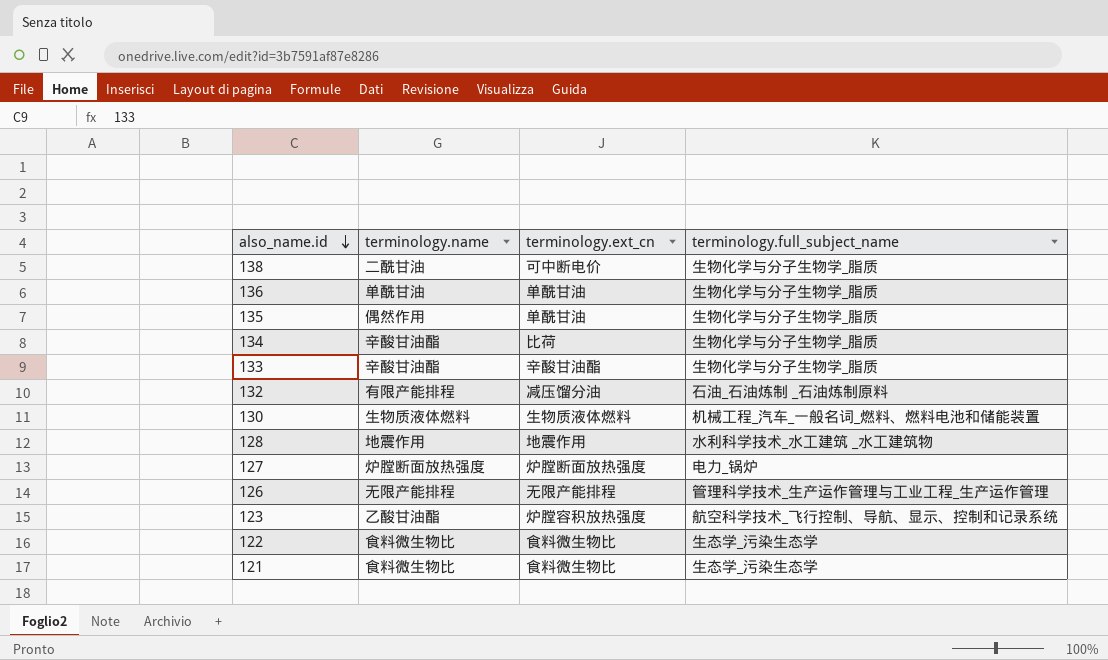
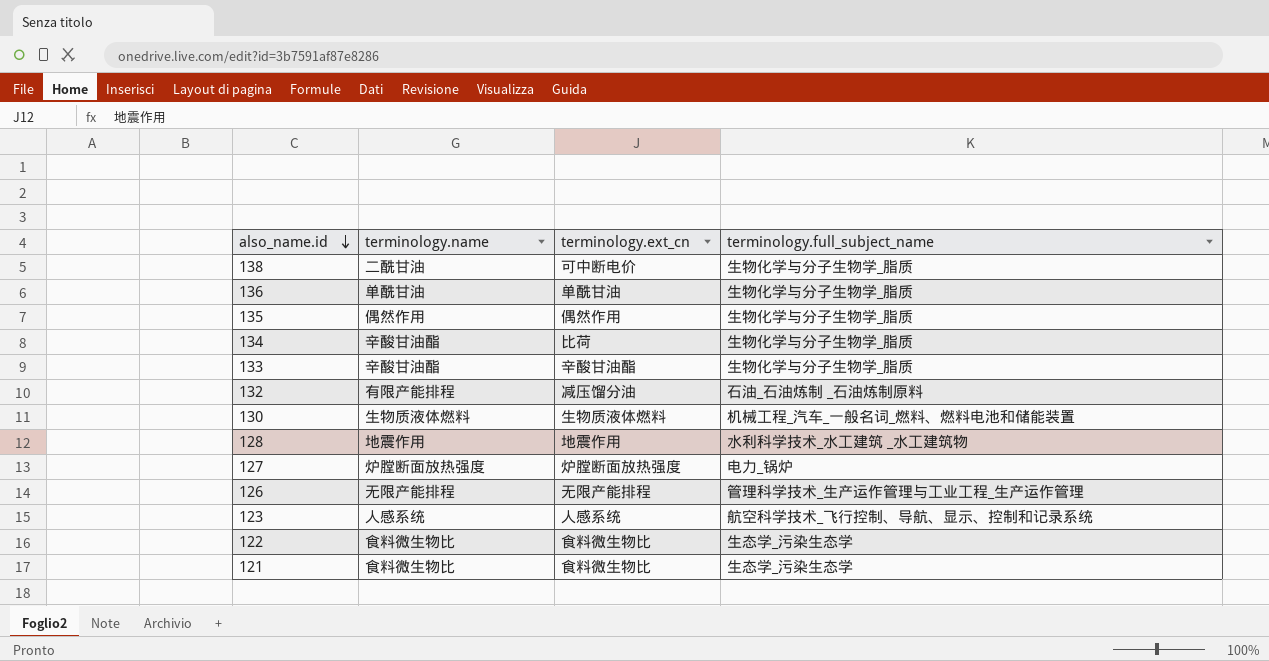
135 | terminology.ext_cn: 单酰甘油 -> 偶然作用
123 | terminology.name: 乙酸甘油酯 -> 人感系统
123 | terminology.ext_cn: 炉膛容积放热强度 -> 人感系统

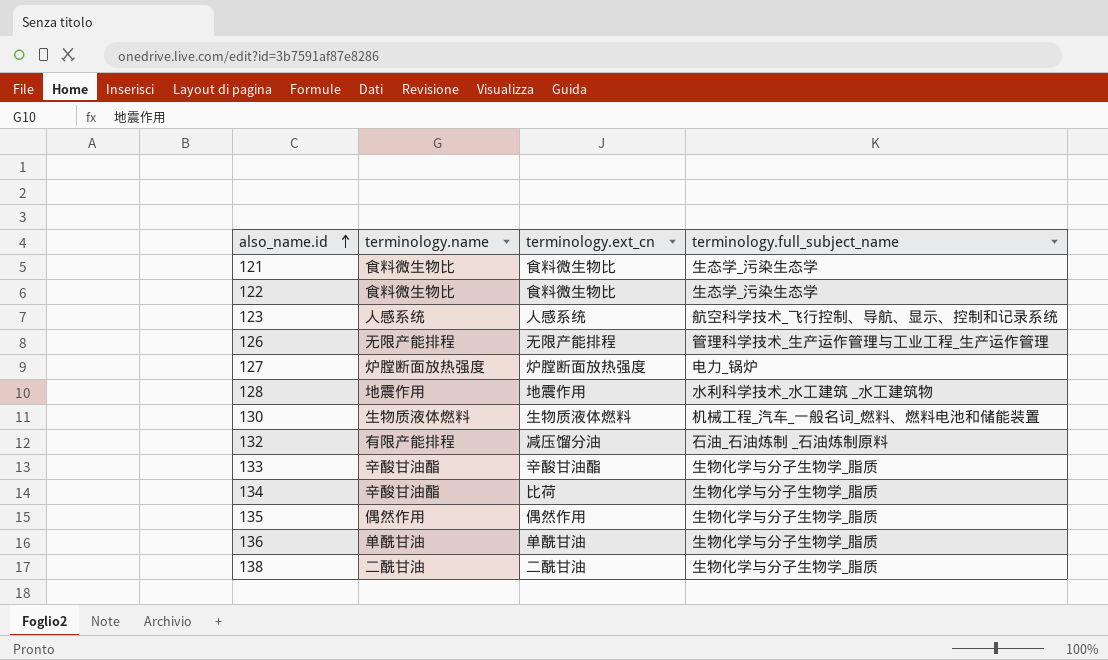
row order: also_name.id descending -> also_name.id ascending
138 | terminology.ext_cn: 可中断电价 -> 二酰甘油

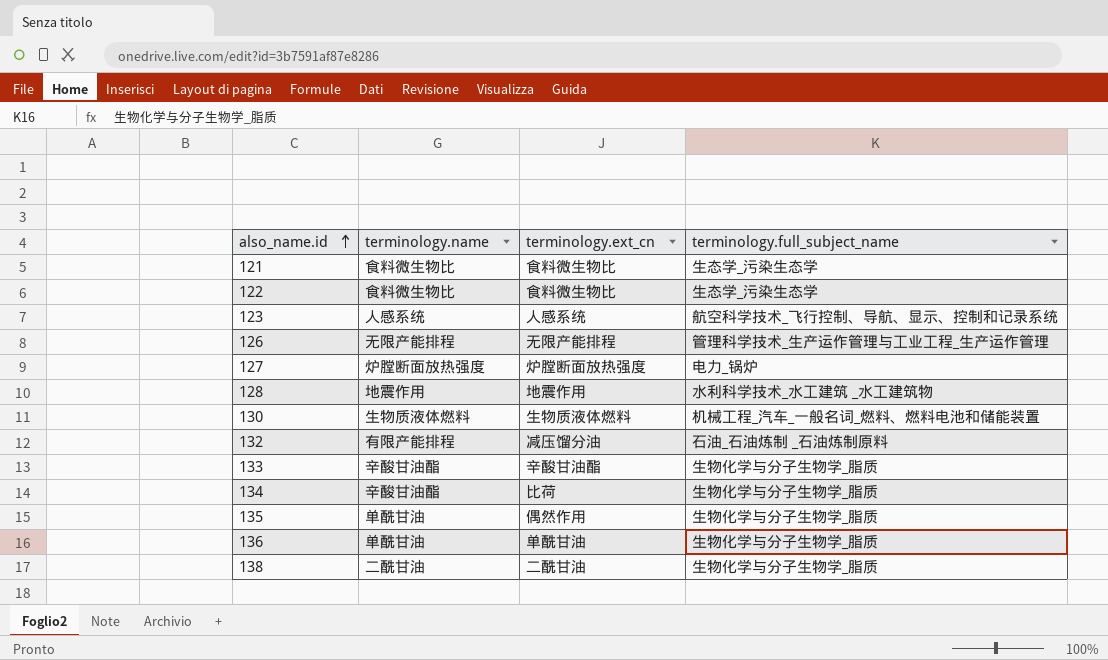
135 | terminology.name: 偶然作用 -> 单酰甘油

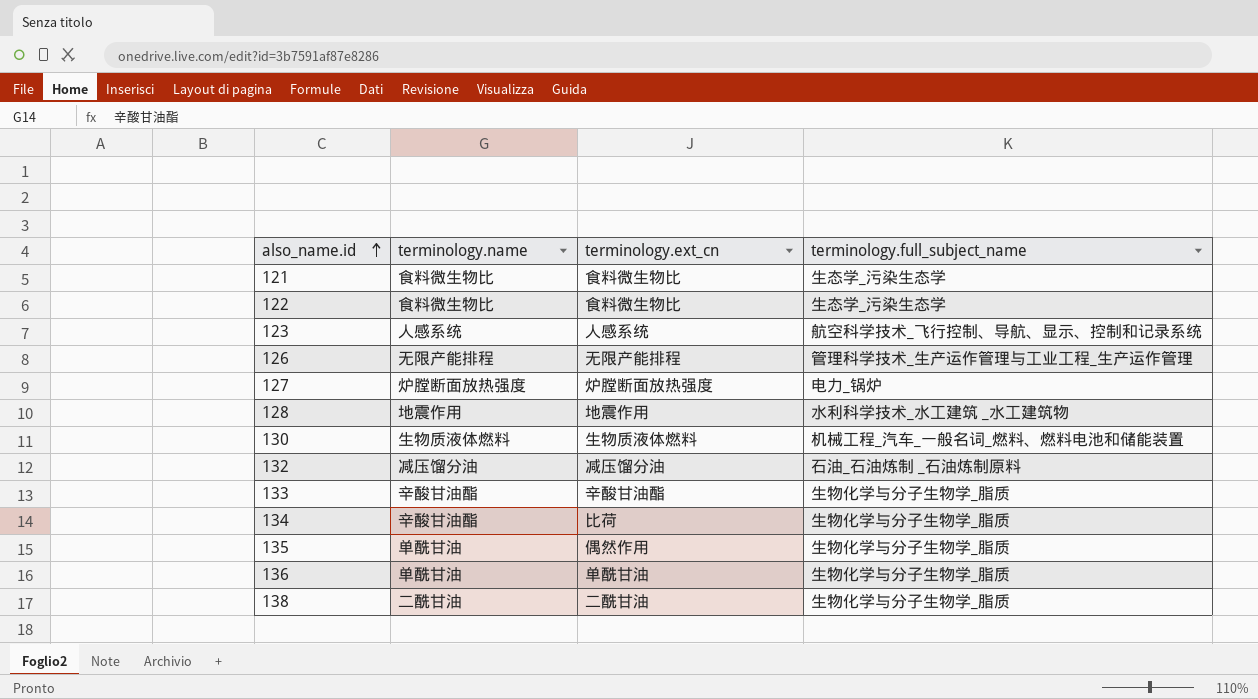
132 | terminology.name: 有限产能排程 -> 减压馏分油

